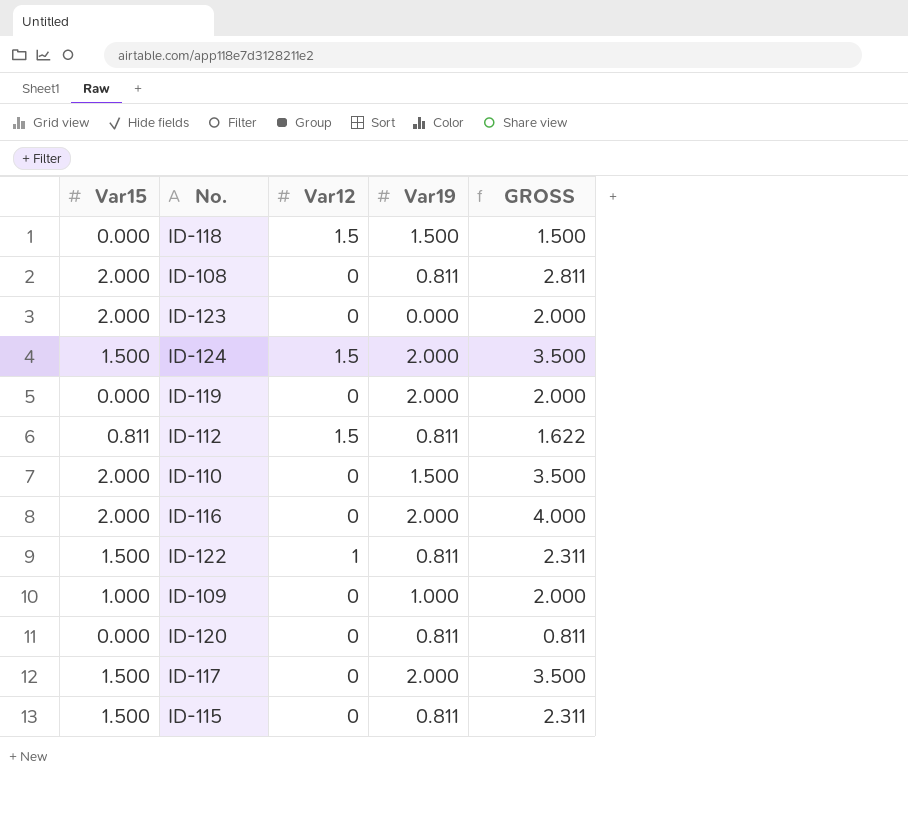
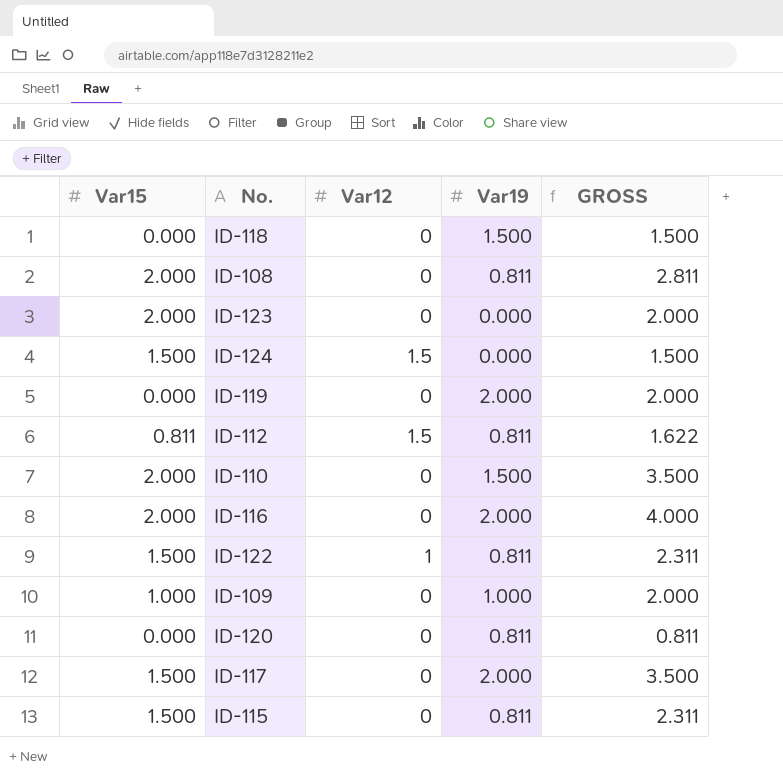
ID-118 | Var12: 1.5 -> 0
ID-124 | Var19: 2.000 -> 0.000
ID-124 | GROSS: 3.500 -> 1.500

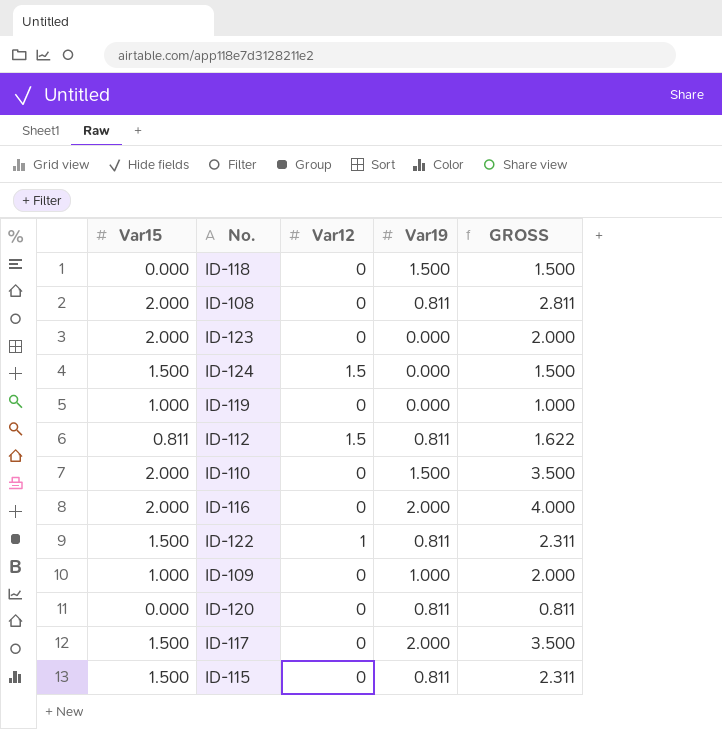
ID-119 | Var15: 0.000 -> 1.000
ID-119 | Var19: 2.000 -> 0.000
ID-119 | GROSS: 2.000 -> 1.000

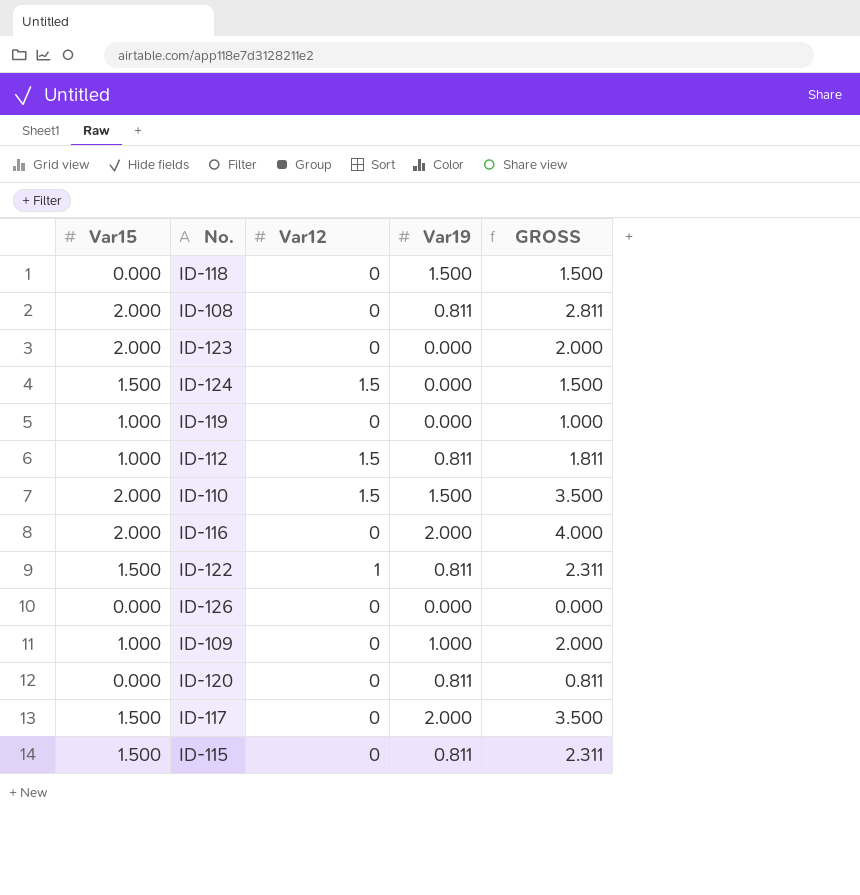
ID-112 | Var15: 0.811 -> 1.000
ID-112 | GROSS: 1.622 -> 1.811
ID-110 | Var12: 0 -> 1.5
row ID-126: none -> 0.000 | 0 | 0.000 | 0.000

